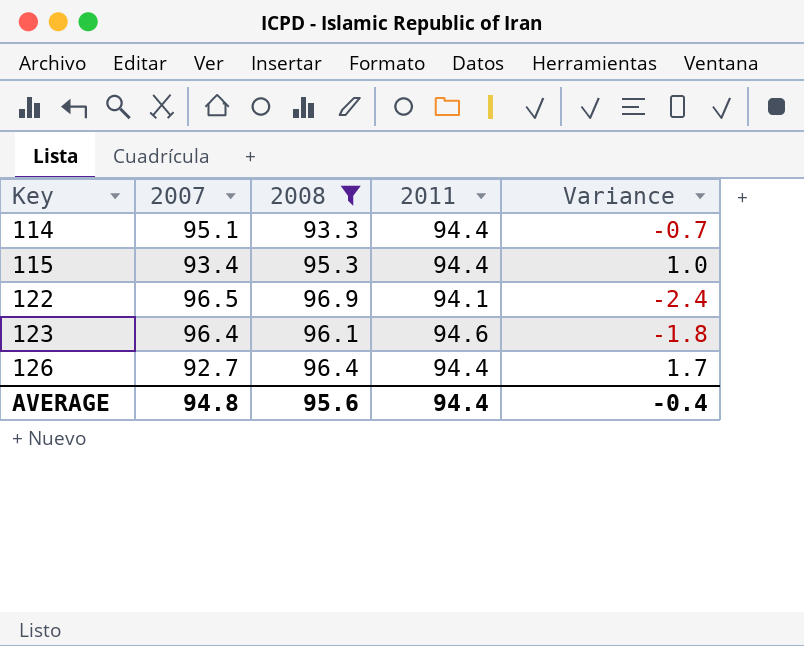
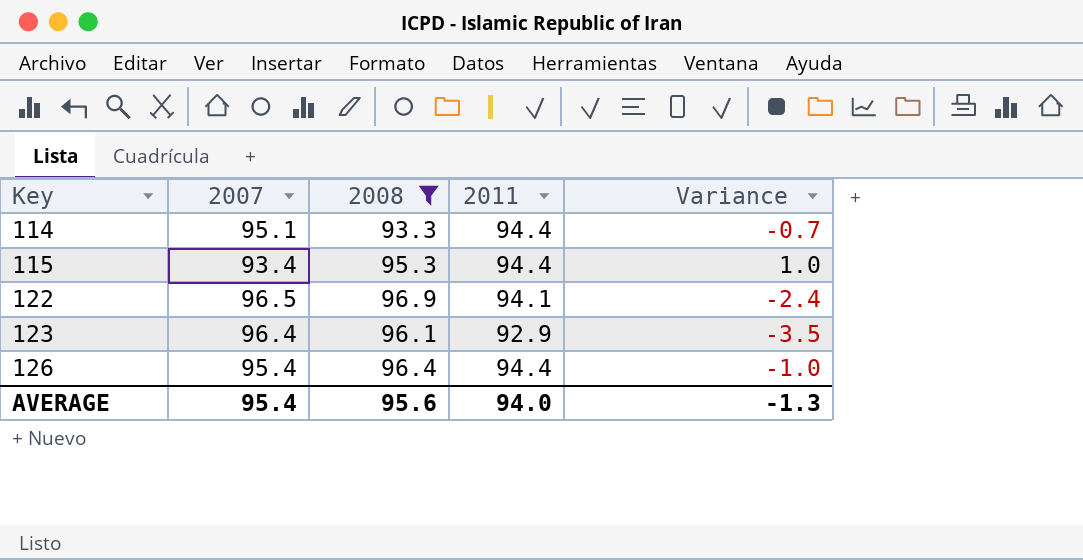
123 | 2011: 94.6 -> 92.9
123 | Variance: -1.8 -> -3.5
126 | 2007: 92.7 -> 95.4
126 | Variance: 1.7 -> -1.0
AVERAGE | 2007: 94.8 -> 95.4
AVERAGE | 2011: 94.4 -> 94.0
AVERAGE | Variance: -0.4 -> -1.3

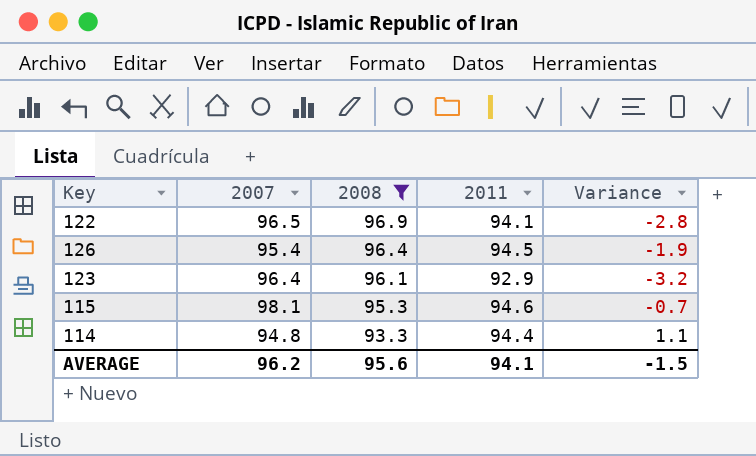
row order: Key ascending -> 2008 descending
column Variance | formula: [2011] - [2007] -> [2011] - [2008]
126 | 2011: 94.4 -> 94.5
115 | 2007: 93.4 -> 98.1
115 | 2011: 94.4 -> 94.6
114 | 2007: 95.1 -> 94.8
AVERAGE | 2007: 95.4 -> 96.2
AVERAGE | 2011: 94.0 -> 94.1
AVERAGE | Variance: -1.3 -> -1.5

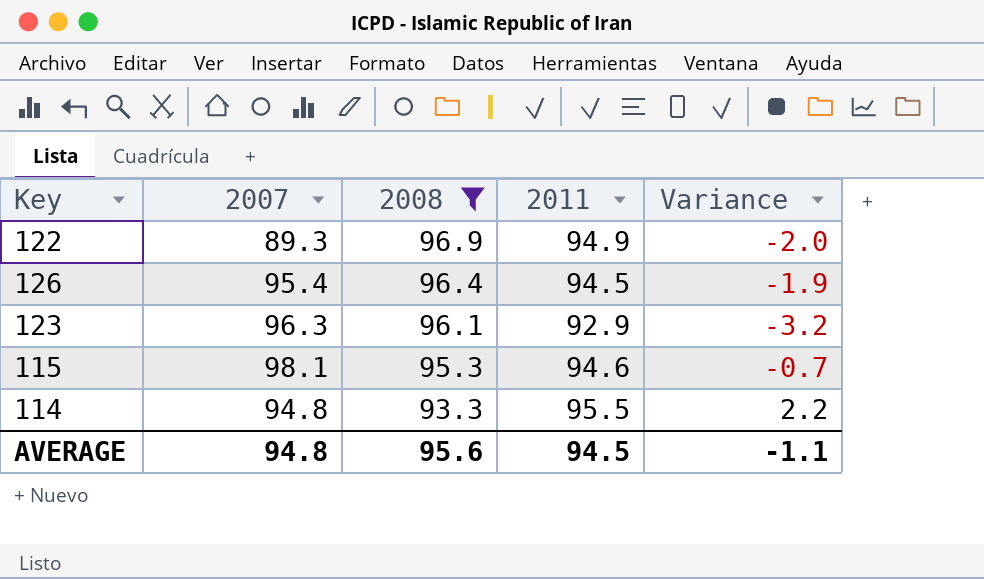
122 | 2007: 96.5 -> 89.3
122 | 2011: 94.1 -> 94.9
122 | Variance: -2.8 -> -2.0
123 | 2007: 96.4 -> 96.3
114 | 2011: 94.4 -> 95.5
114 | Variance: 1.1 -> 2.2
AVERAGE | 2007: 96.2 -> 94.8
AVERAGE | 2011: 94.1 -> 94.5
AVERAGE | Variance: -1.5 -> -1.1

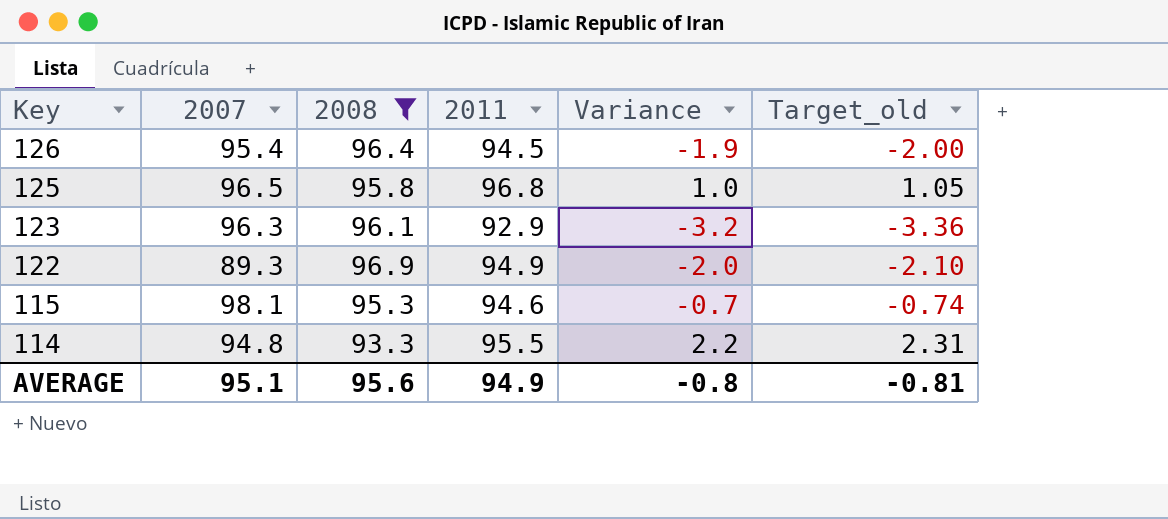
row order: 2008 descending -> Key descending
column Target_old | formula: none -> [Variance] * 1.05
row 125: none -> 96.5 | 95.8 | 96.8 | 1.0 | 1.05
AVERAGE | 2007: 94.8 -> 95.1
AVERAGE | 2011: 94.5 -> 94.9
AVERAGE | Variance: -1.1 -> -0.8

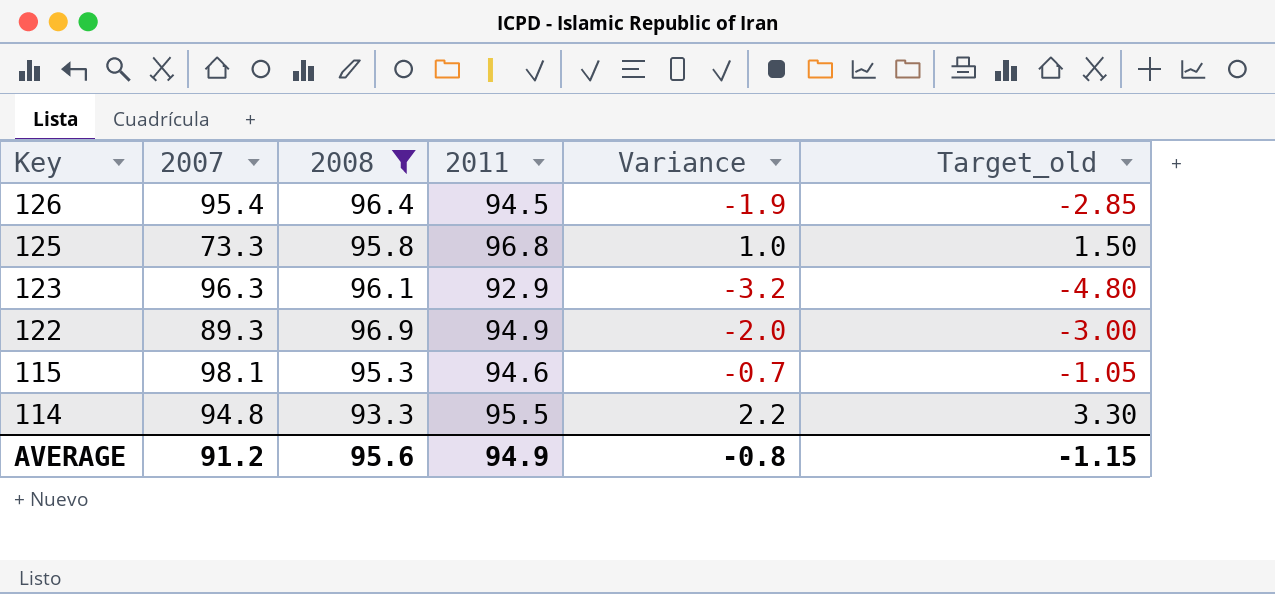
column Target_old | formula: [Variance] * 1.05 -> [Variance] * 1.5
125 | 2007: 96.5 -> 73.3
AVERAGE | 2007: 95.1 -> 91.2
AVERAGE | Target_old: -0.81 -> -1.15

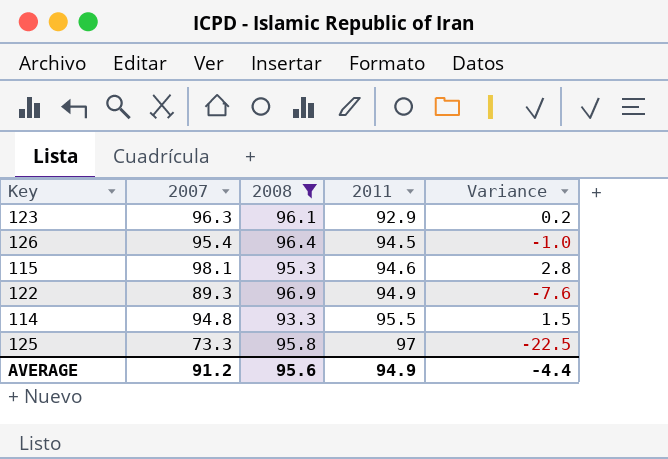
row order: Key descending -> 2011 ascending
column Target_old | formula: [Variance] * 1.5 -> none
column Variance | formula: [2011] - [2008] -> [2007] - [2008]
125 | 2011: 96.8 -> 97
AVERAGE | Variance: -0.8 -> -4.4

